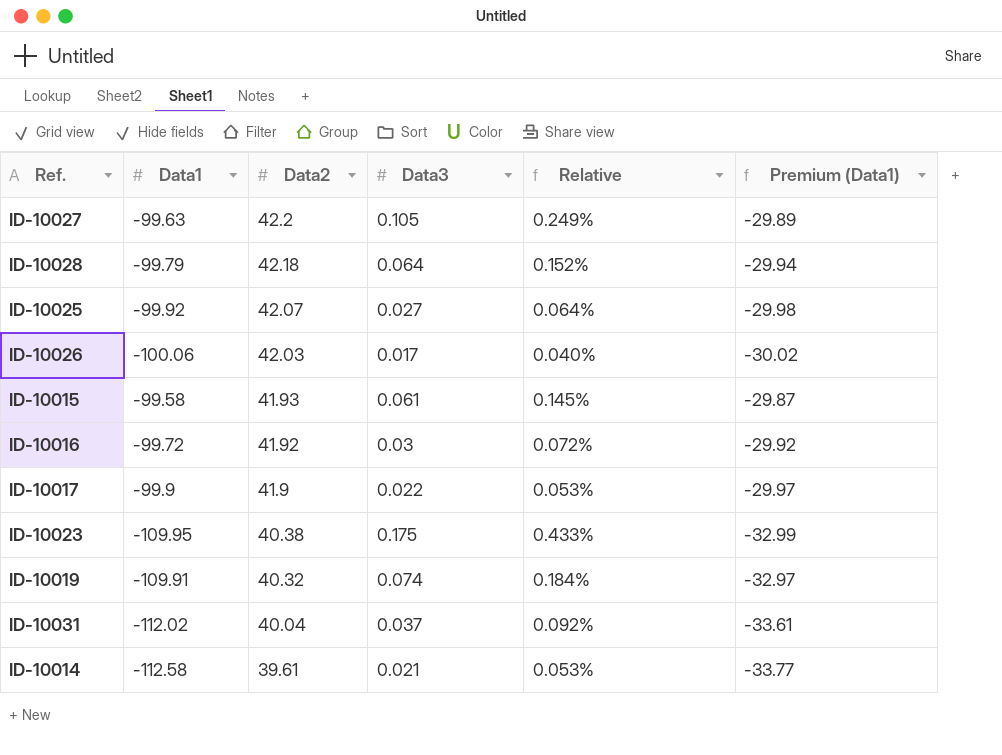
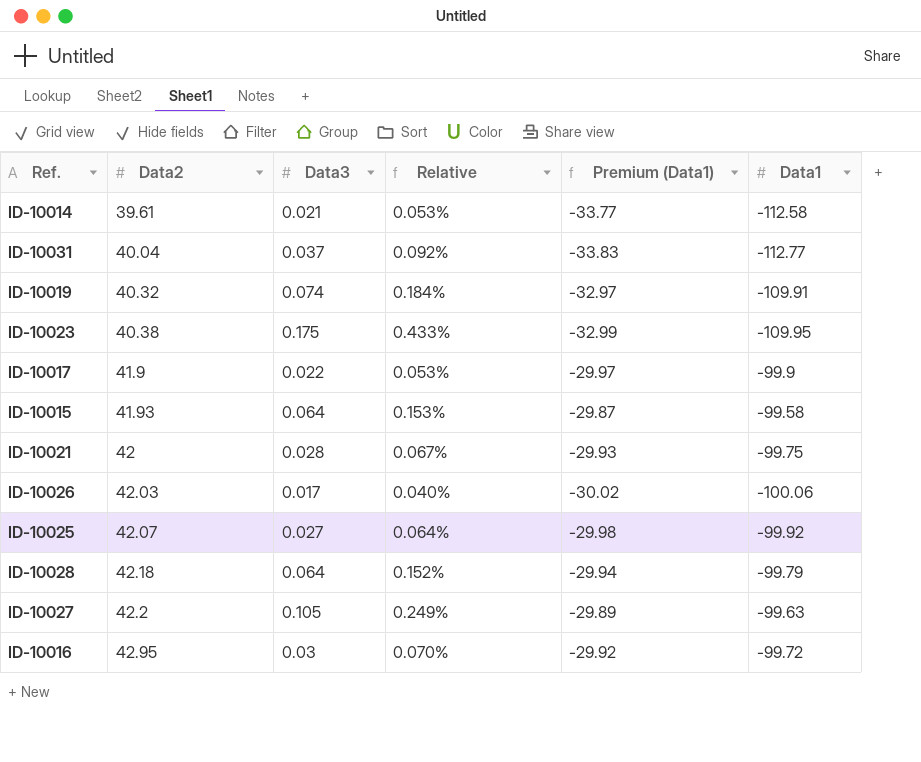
row order: Data2 descending -> Data2 ascending
column Data1 | position: 2 -> 6
ID-10031 | Premium (Data1): -33.61 -> -33.83
ID-10031 | Data1: -112.02 -> -112.77
ID-10015 | Data3: 0.061 -> 0.064
ID-10015 | Relative: 0.145% -> 0.153%
row ID-10021: none -> 42 | 0.028 | 0.067% | -29.93 | -99.75
ID-10016 | Data2: 41.92 -> 42.95
ID-10016 | Relative: 0.072% -> 0.070%

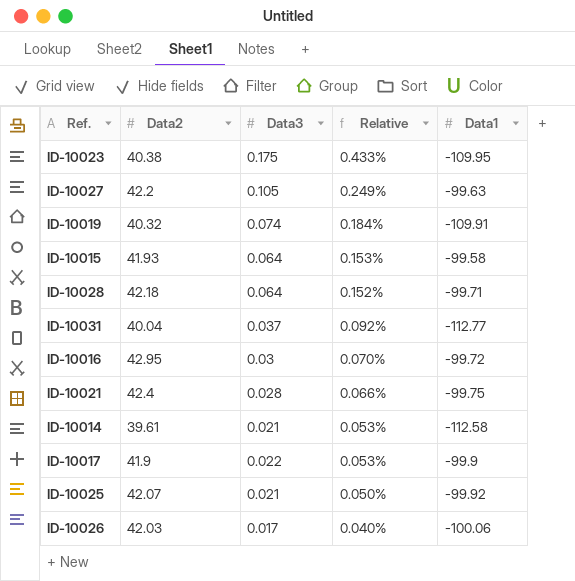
row order: Data2 ascending -> Relative descending
column Premium (Data1) | formula: [Data1] * 0.3 -> none
ID-10028 | Data1: -99.79 -> -99.71
ID-10021 | Data2: 42 -> 42.4
ID-10021 | Relative: 0.067% -> 0.066%
ID-10025 | Data3: 0.027 -> 0.021
ID-10025 | Relative: 0.064% -> 0.050%

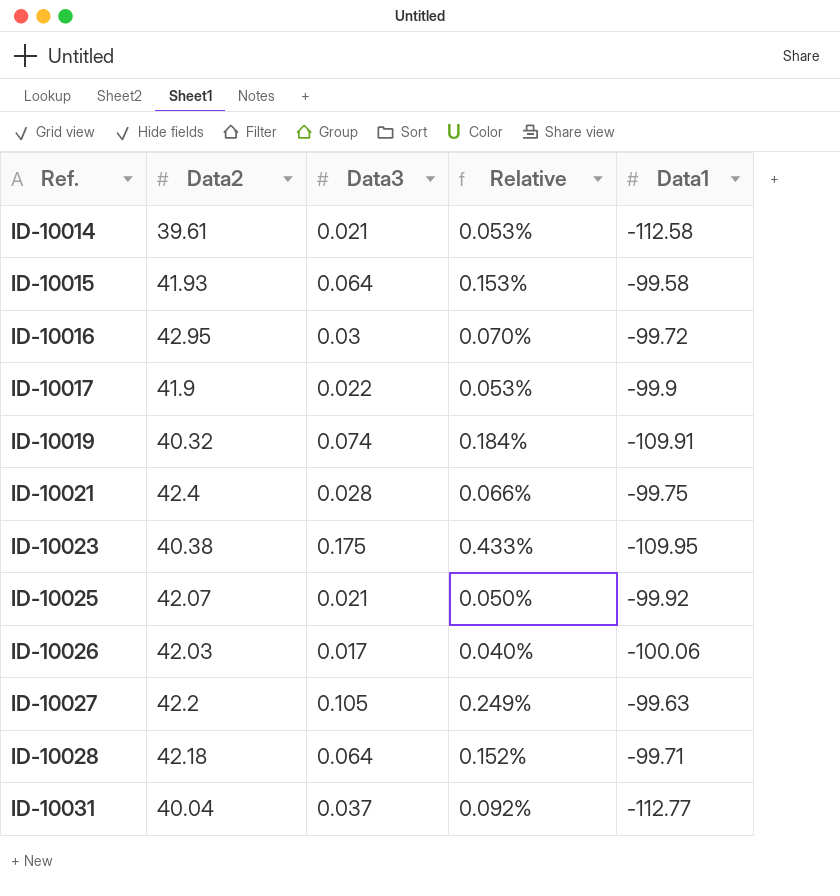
row order: Relative descending -> Ref. ascending

